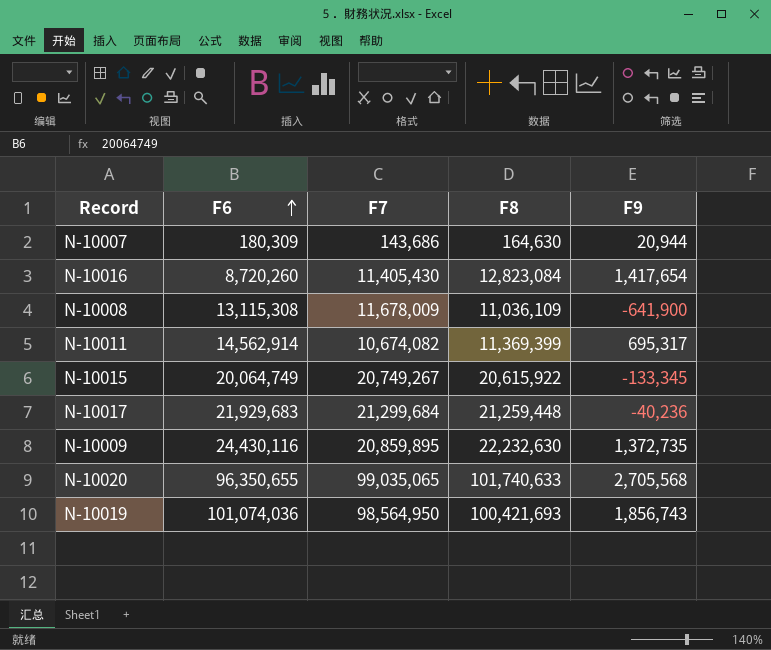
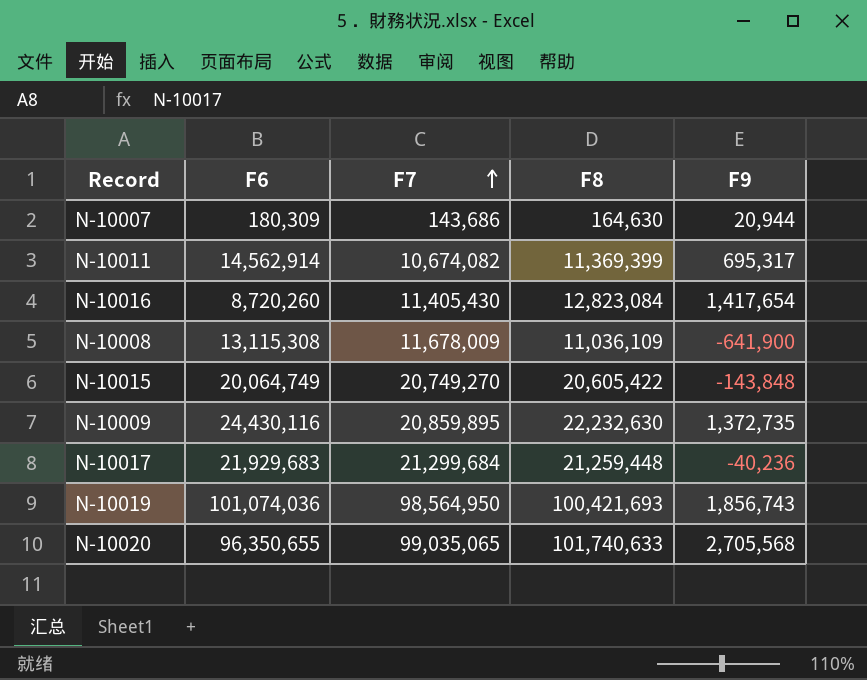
row order: F6 ascending -> F7 ascending
N-10015 | F7: 20,749,267 -> 20,749,270
N-10015 | F8: 20,615,922 -> 20,605,422
N-10015 | F9: -133,345 -> -143,848

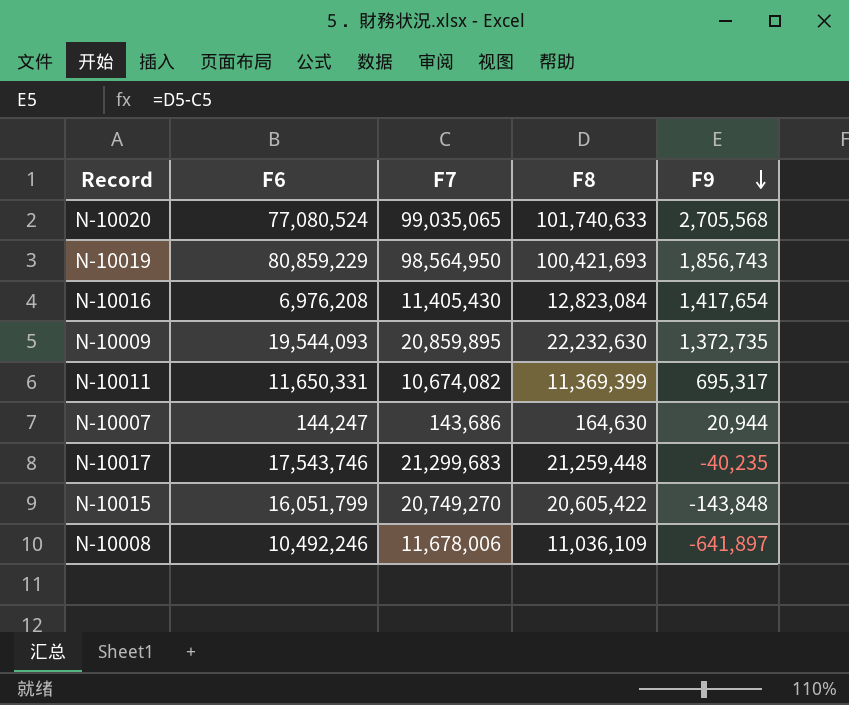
row order: F7 ascending -> F9 descending
N-10020 | F6: 96,350,655 -> 77,080,524
N-10019 | F6: 101,074,036 -> 80,859,229
N-10016 | F6: 8,720,260 -> 6,976,208
N-10009 | F6: 24,430,116 -> 19,544,093
N-10011 | F6: 14,562,914 -> 11,650,331
N-10007 | F6: 180,309 -> 144,247
N-10017 | F6: 21,929,683 -> 17,543,746
N-10017 | F7: 21,299,684 -> 21,299,683
N-10017 | F9: -40,236 -> -40,235
N-10015 | F6: 20,064,749 -> 16,051,799
N-10008 | F6: 13,115,308 -> 10,492,246
N-10008 | F7: 11,678,009 -> 11,678,006
N-10008 | F9: -641,900 -> -641,897

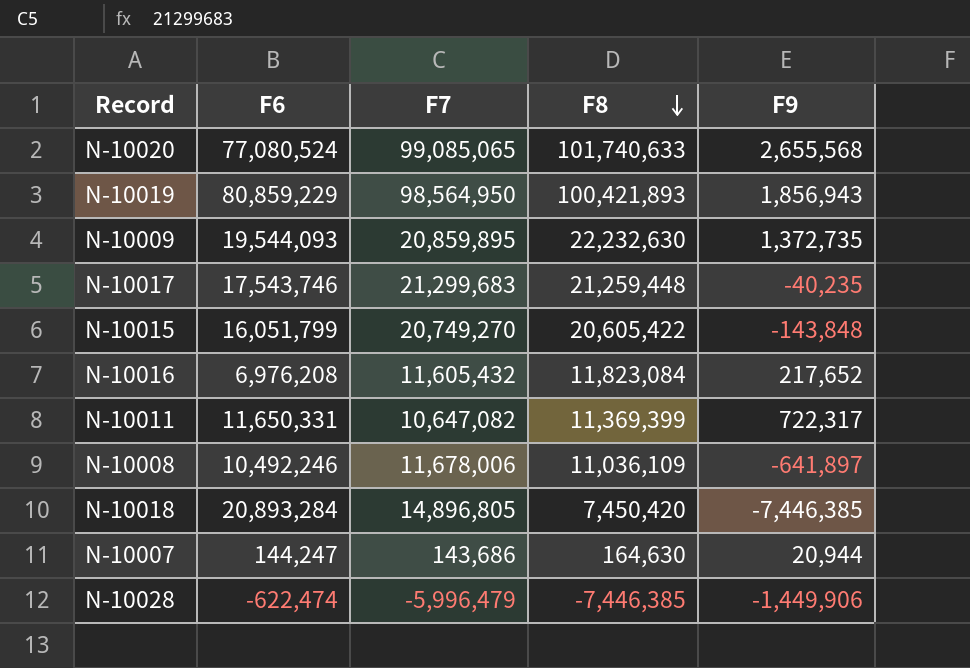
row order: F9 descending -> F8 descending
N-10020 | F7: 99,035,065 -> 99,085,065
N-10020 | F9: 2,705,568 -> 2,655,568
N-10019 | F8: 100,421,693 -> 100,421,893
N-10019 | F9: 1,856,743 -> 1,856,943
N-10016 | F7: 11,405,430 -> 11,605,432
N-10016 | F8: 12,823,084 -> 11,823,084
N-10016 | F9: 1,417,654 -> 217,652
N-10011 | F7: 10,674,082 -> 10,647,082
N-10011 | F9: 695,317 -> 722,317
row N-10018: none -> 20,893,284 | 14,896,805 | 7,450,420 | -7,446,385
row N-10028: none -> -622,474 | -5,996,479 | -7,446,385 | -1,449,906

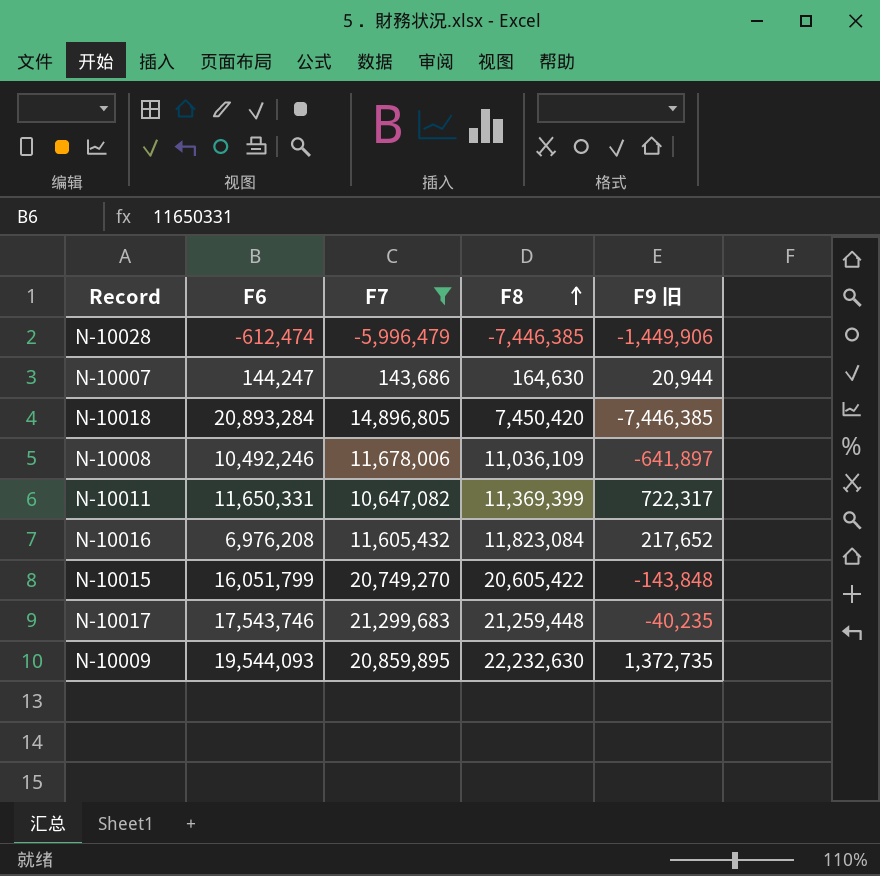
filter: none -> F7 <= 21,299,683
row order: F8 descending -> F8 ascending
column name: F9 -> F9 旧
N-10028 | F6: -622,474 -> -612,474

